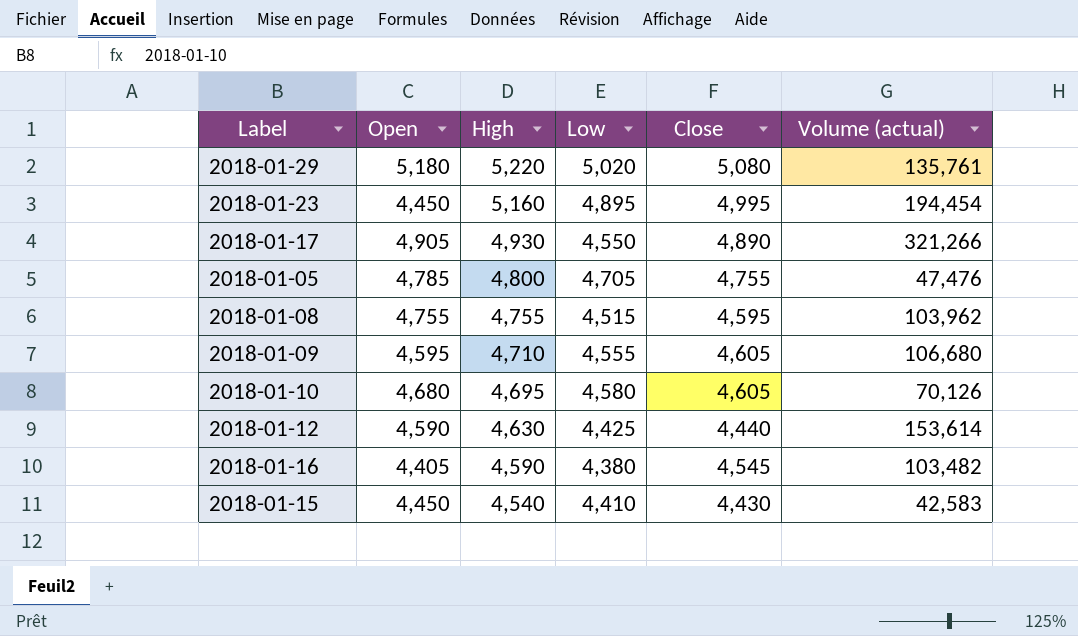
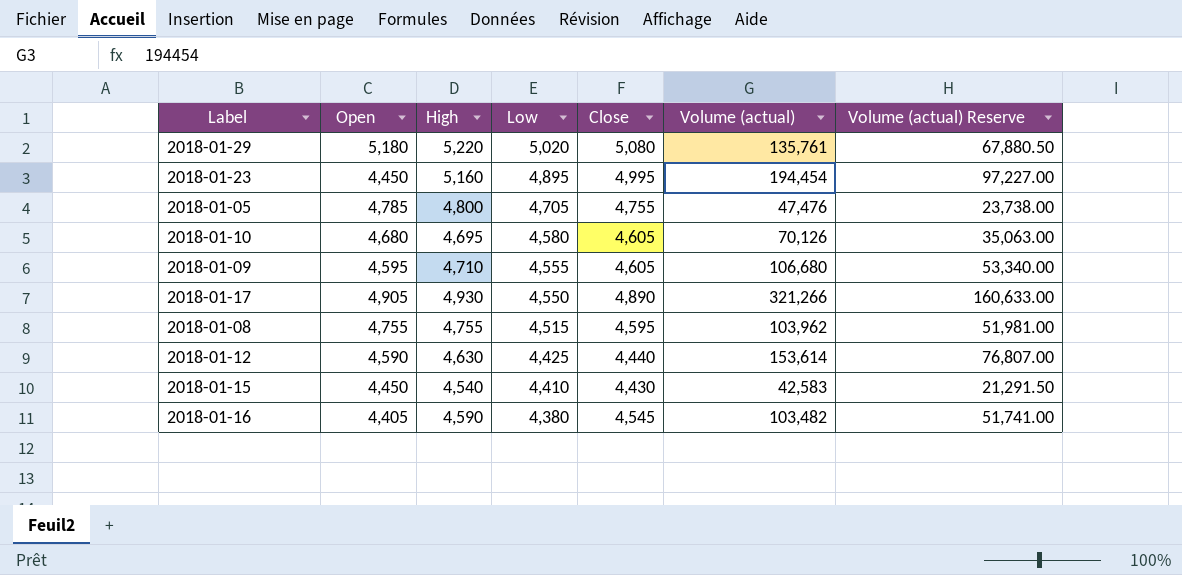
row order: High descending -> Low descending
column Volume (actual) Reserve | formula: none -> [Volume (actual)] * 0.5

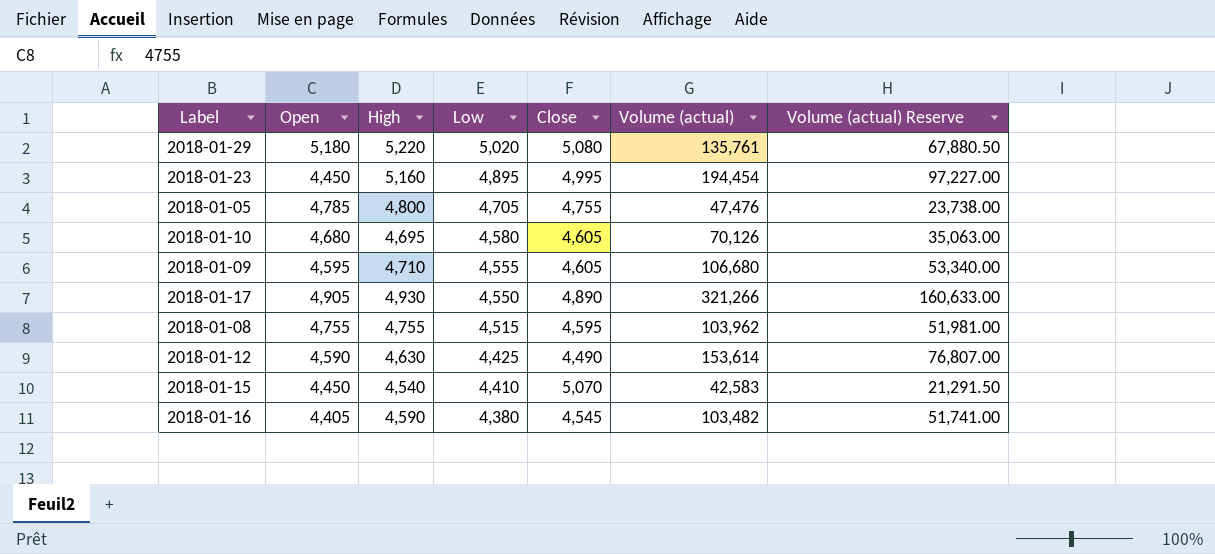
2018-01-12 | Close: 4,440 -> 4,490
2018-01-15 | Close: 4,430 -> 5,070

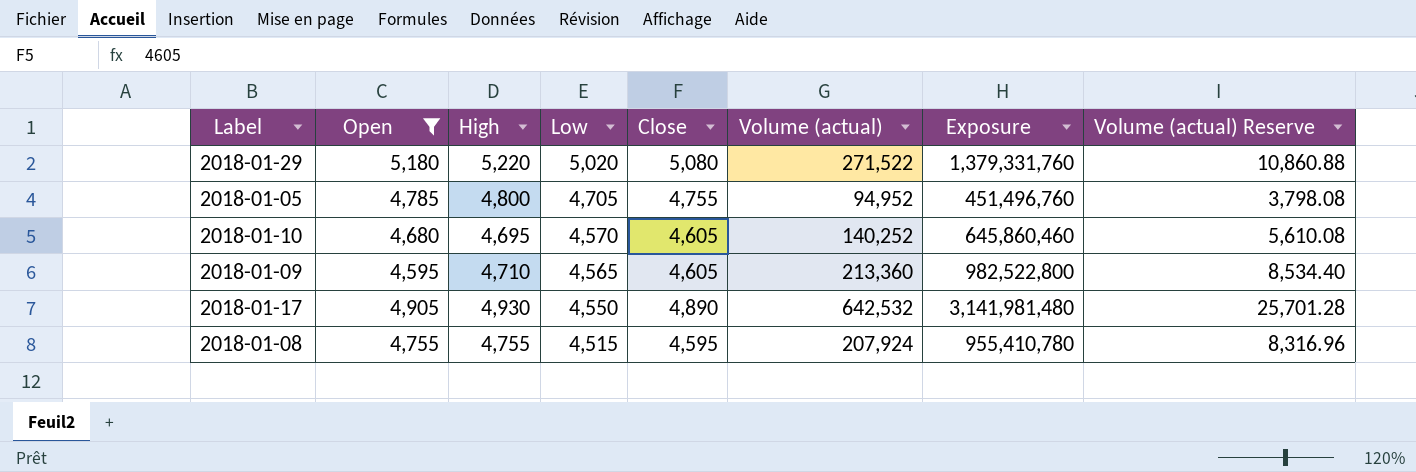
filter: none -> Open >= 4,595
column Exposure | formula: none -> [Close] * [Volume (actual)]
column Volume (actual) Reserve | formula: [Volume (actual)] * 0.5 -> [Volume (actual)] * 0.04
2018-01-29 | Volume (actual): 135,761 -> 271,522
2018-01-05 | Volume (actual): 47,476 -> 94,952
2018-01-10 | Low: 4,580 -> 4,570
2018-01-10 | Volume (actual): 70,126 -> 140,252
2018-01-09 | Low: 4,555 -> 4,565
2018-01-09 | Volume (actual): 106,680 -> 213,360
2018-01-17 | Volume (actual): 321,266 -> 642,532
2018-01-08 | Volume (actual): 103,962 -> 207,924

